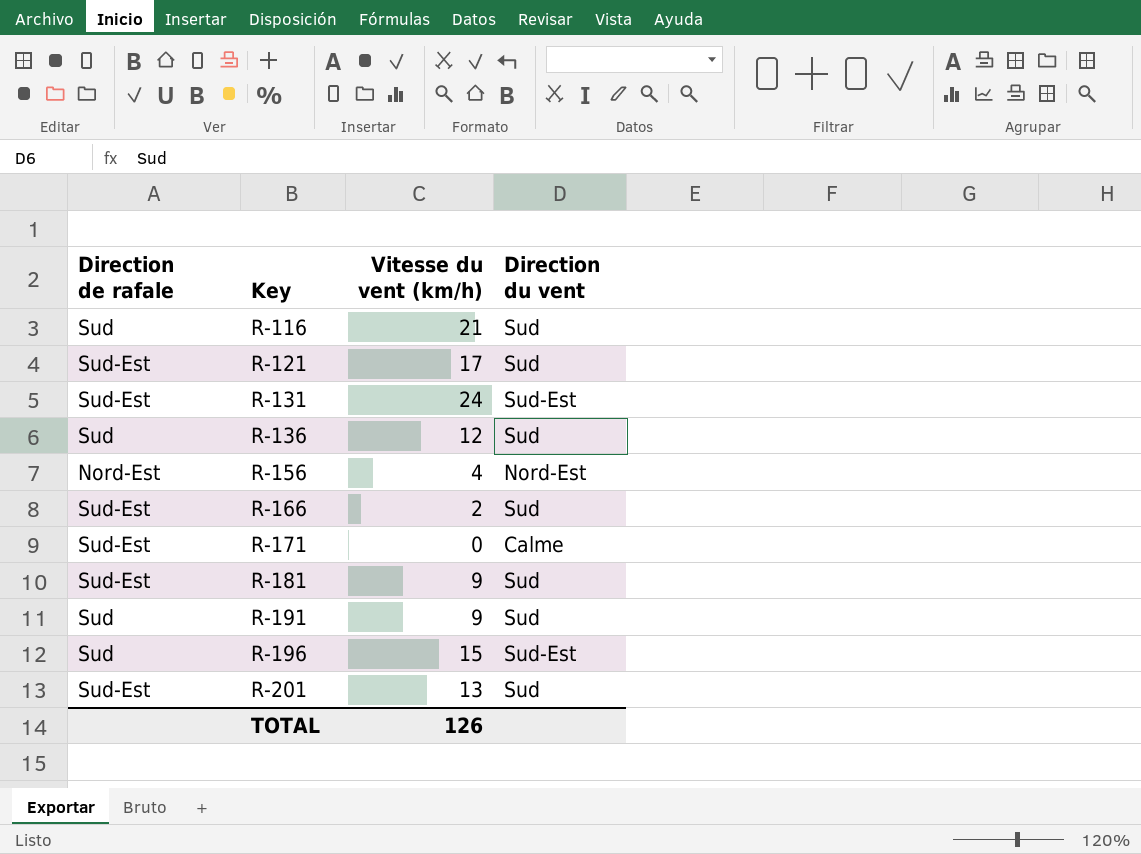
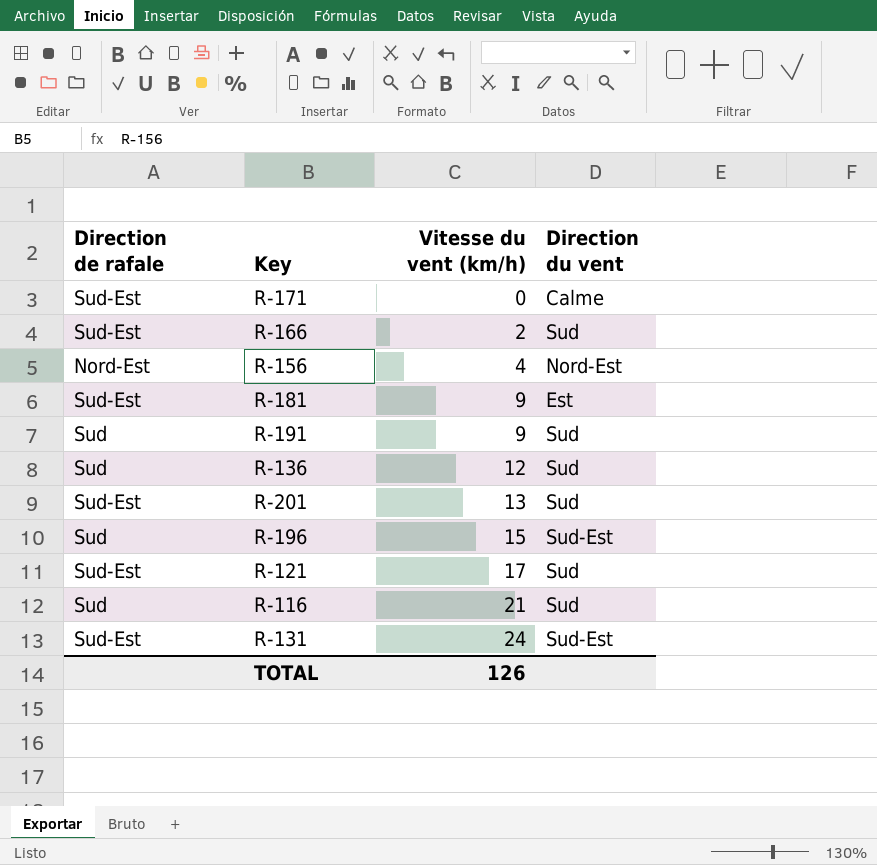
row order: Key ascending -> Vitesse du vent (km/h) ascending
R-181 | Direction du vent: Sud -> Est

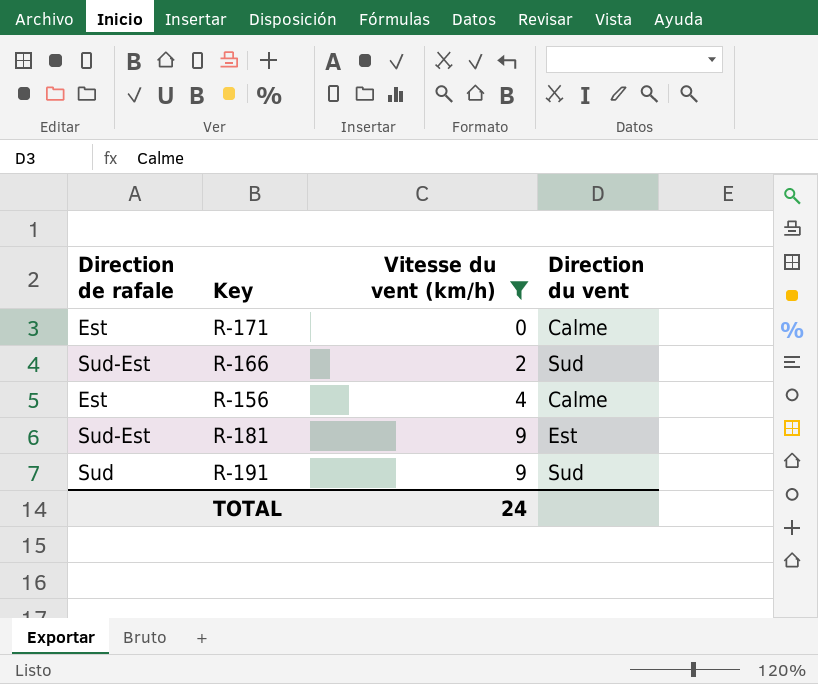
filter: none -> Vitesse du vent (km/h) <= 9
R-171 | Direction de rafale: Sud-Est -> Est
R-156 | Direction de rafale: Nord-Est -> Est
R-156 | Direction du vent: Nord-Est -> Calme
TOTAL | Vitesse du vent (km/h): 126 -> 24

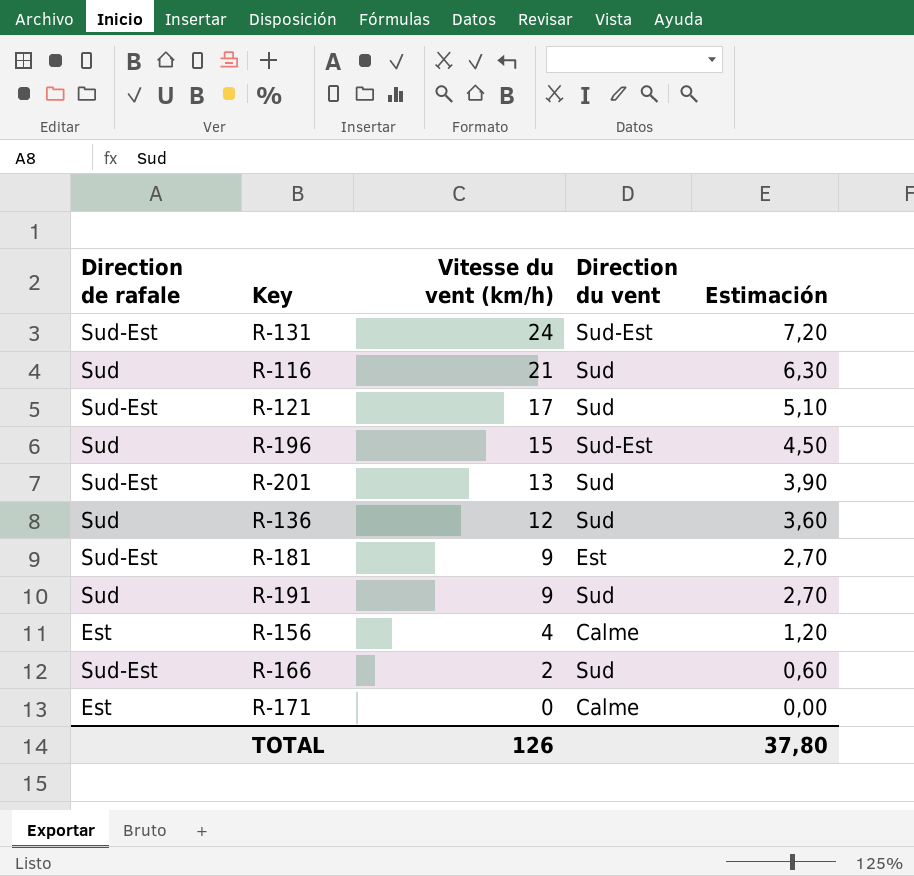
filter: Vitesse du vent (km/h) <= 9 -> none
row order: Vitesse du vent (km/h) ascending -> Vitesse du vent (km/h) descending
column Estimación | formula: none -> [Vitesse du vent (km/h)] * 0,3
TOTAL | Vitesse du vent (km/h): 24 -> 126

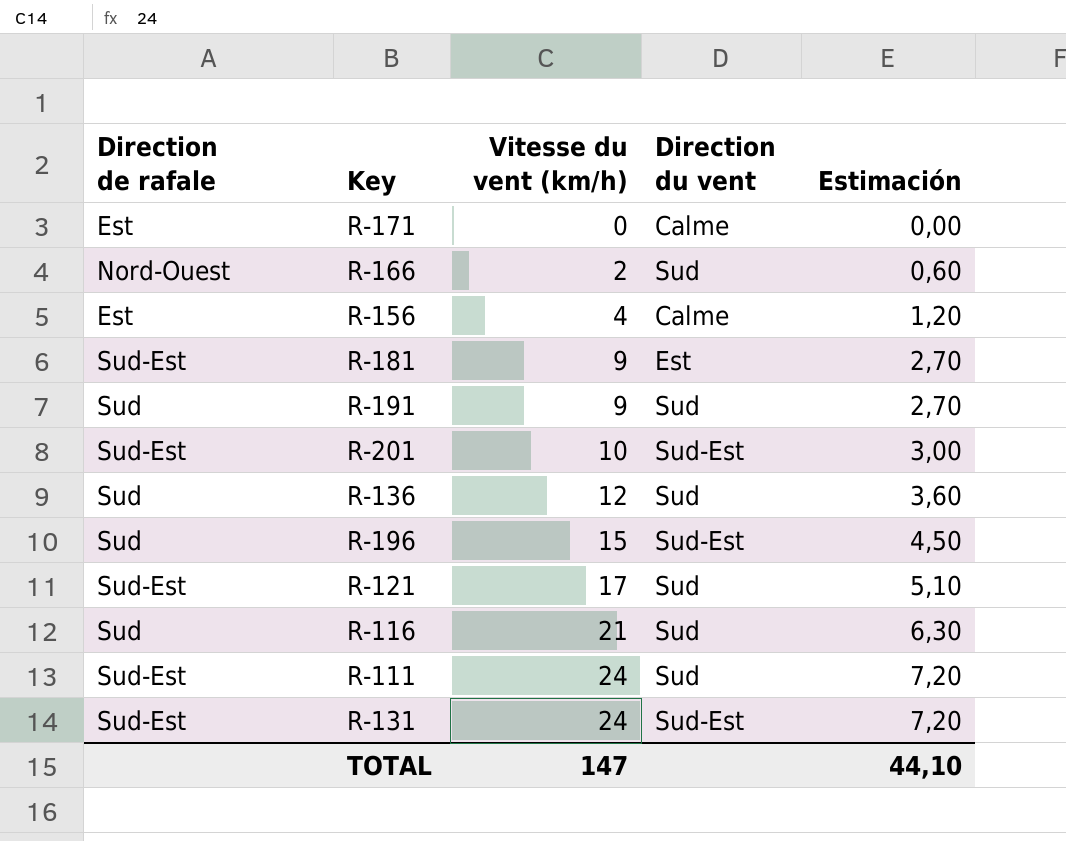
row order: Vitesse du vent (km/h) descending -> Vitesse du vent (km/h) ascending
R-166 | Direction de rafale: Sud-Est -> Nord-Ouest
R-201 | Vitesse du vent (km/h): 13 -> 10
R-201 | Direction du vent: Sud -> Sud-Est
R-201 | Estimación: 3,90 -> 3,00
row R-111: none -> Sud-Est | 24 | Sud | 7,20
TOTAL | Vitesse du vent (km/h): 126 -> 147
TOTAL | Estimación: 37,80 -> 44,10

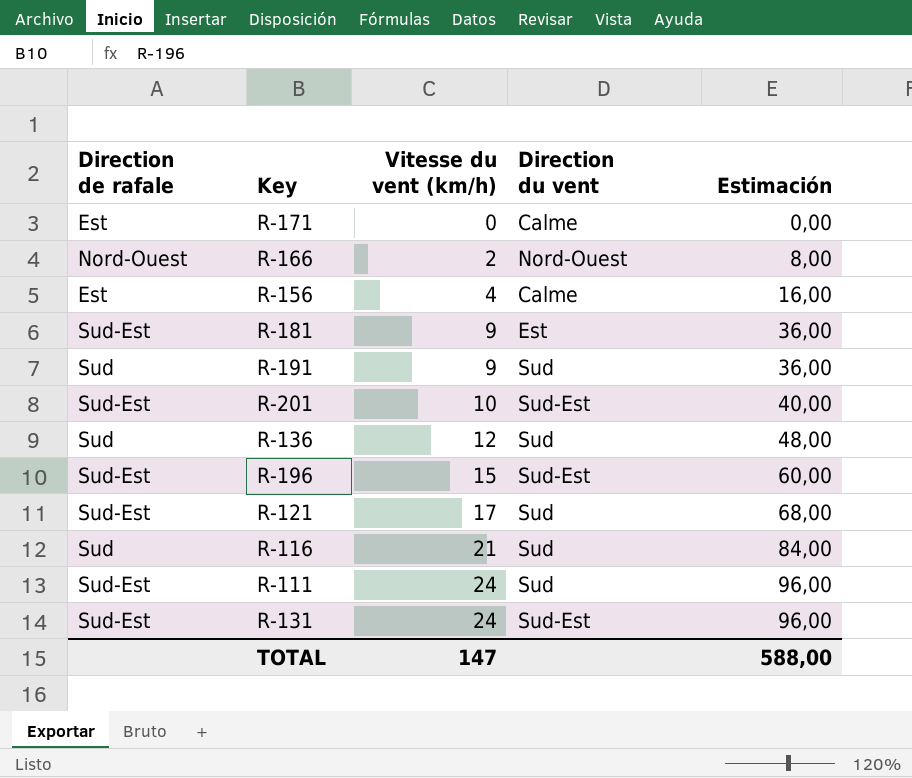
column Estimación | formula: [Vitesse du vent (km/h)] * 0,3 -> [Vitesse du vent (km/h)] * 4
R-166 | Direction du vent: Sud -> Nord-Ouest
R-196 | Direction de rafale: Sud -> Sud-Est
TOTAL | Estimación: 44,10 -> 588,00

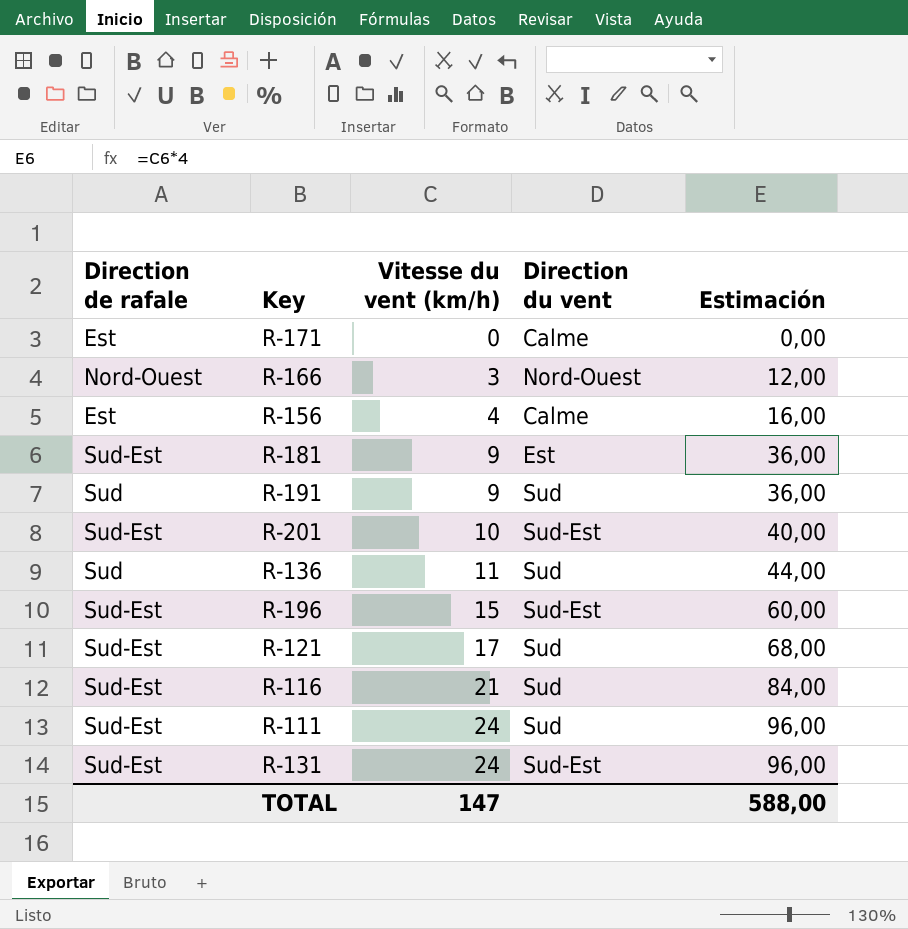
R-166 | Vitesse du vent (km/h): 2 -> 3
R-166 | Estimación: 8,00 -> 12,00
R-136 | Vitesse du vent (km/h): 12 -> 11
R-136 | Estimación: 48,00 -> 44,00
R-116 | Direction de rafale: Sud -> Sud-Est

